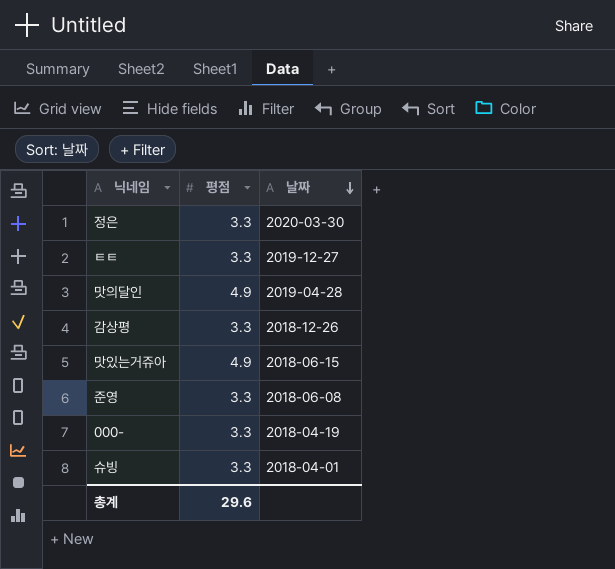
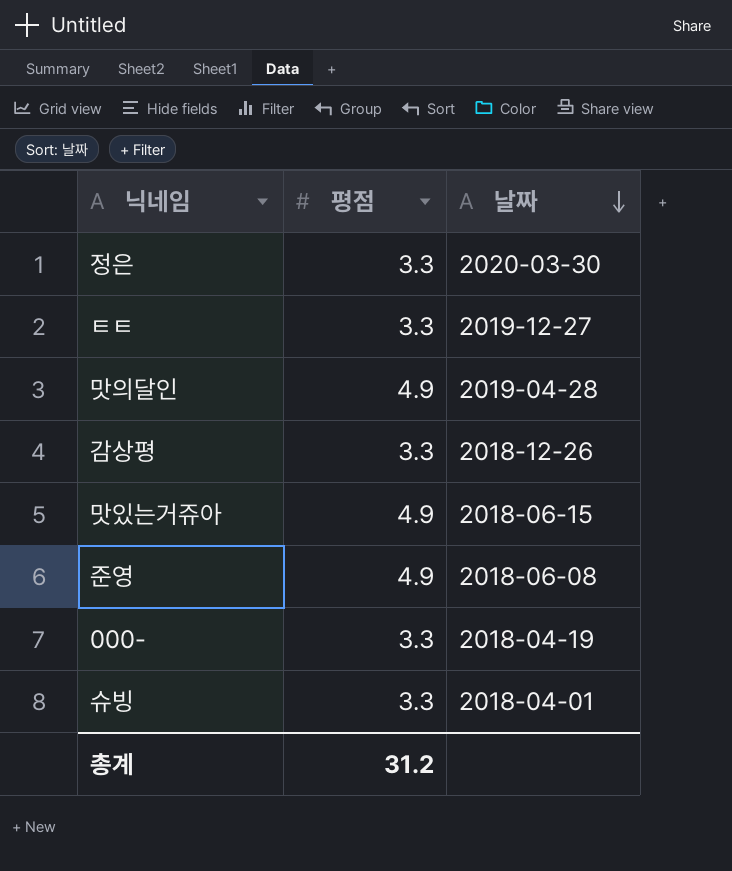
준영 | 평점: 3.3 -> 4.9
총계 | 평점: 29.6 -> 31.2

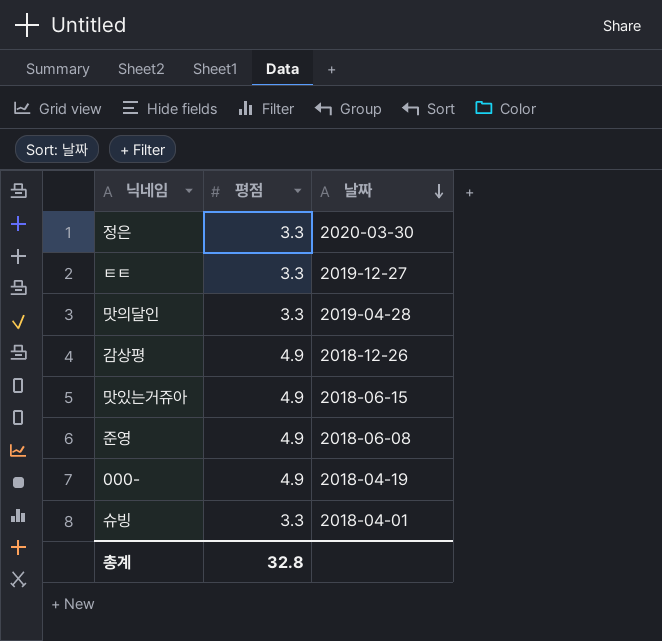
맛의달인 | 평점: 4.9 -> 3.3
감상평 | 평점: 3.3 -> 4.9
000- | 평점: 3.3 -> 4.9
총계 | 평점: 31.2 -> 32.8

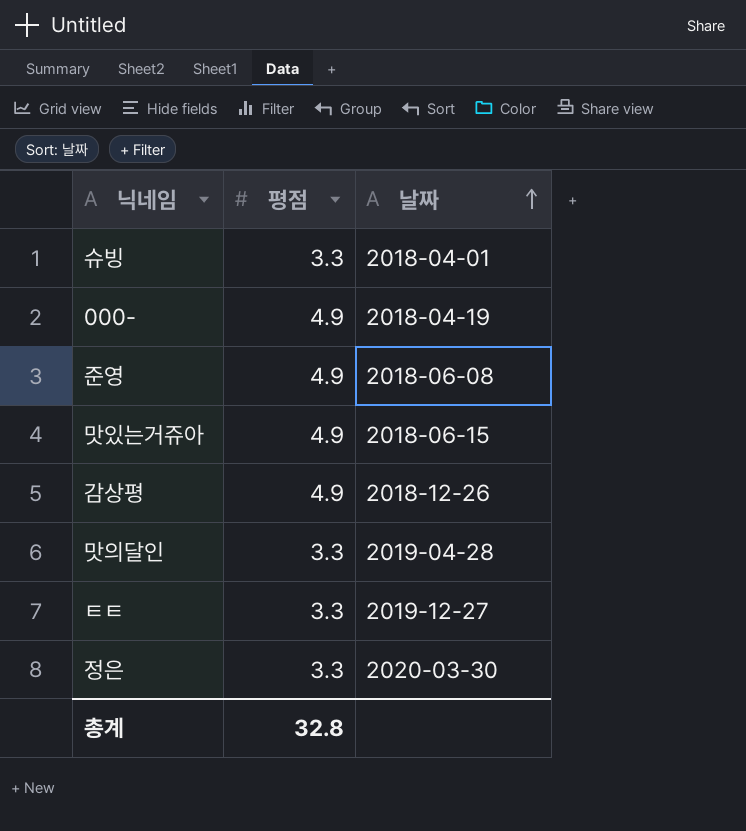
row order: 날짜 descending -> 날짜 ascending

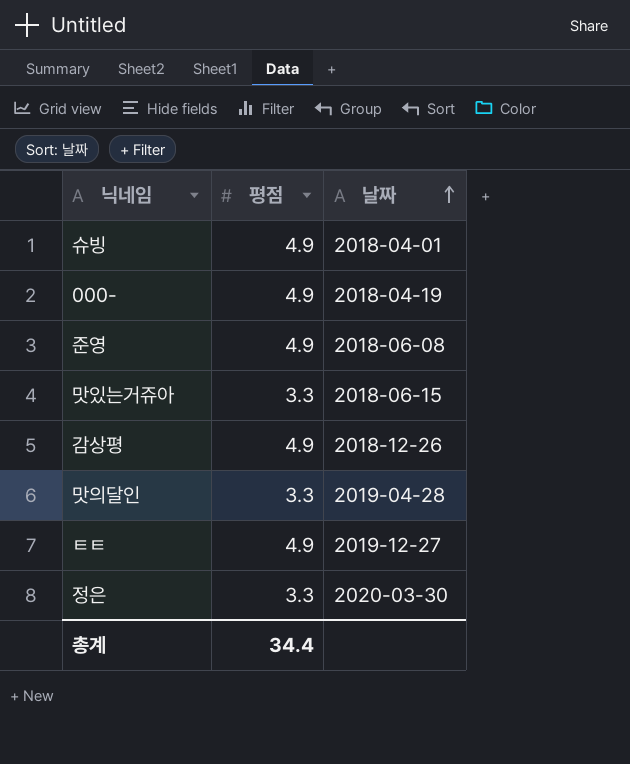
슈빙 | 평점: 3.3 -> 4.9
맛있는거쥬아 | 평점: 4.9 -> 3.3
ㅌㅌ | 평점: 3.3 -> 4.9
총계 | 평점: 32.8 -> 34.4

